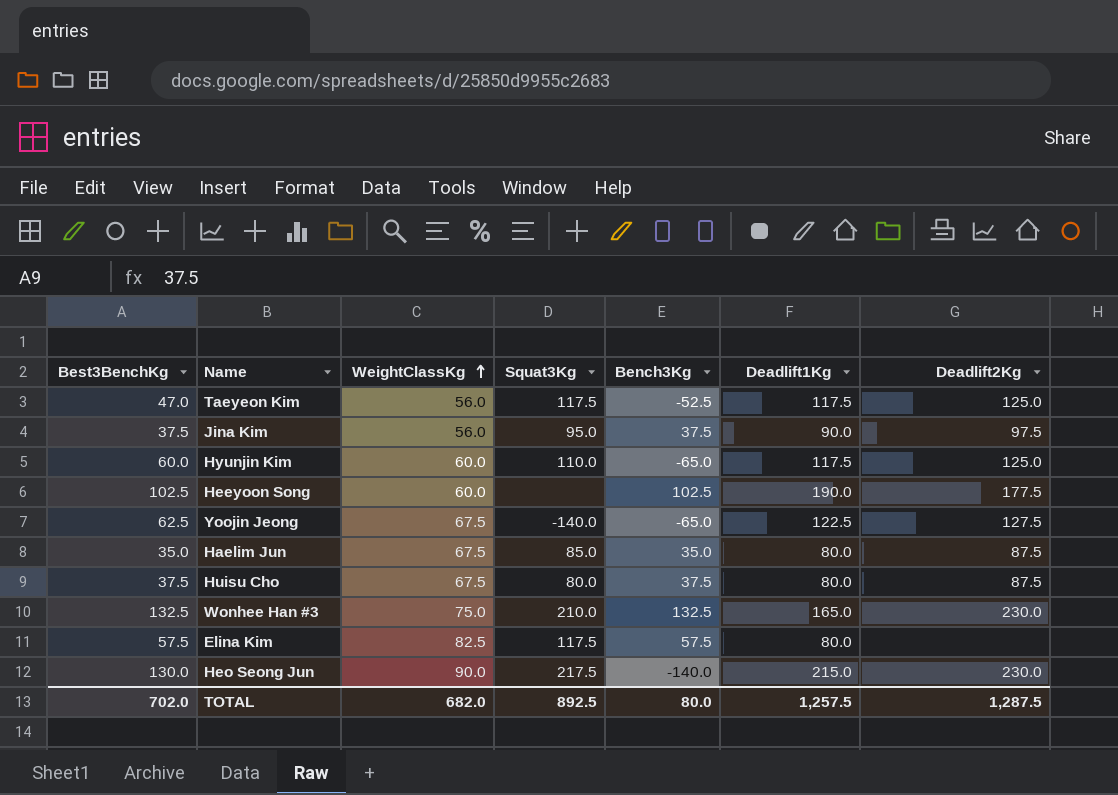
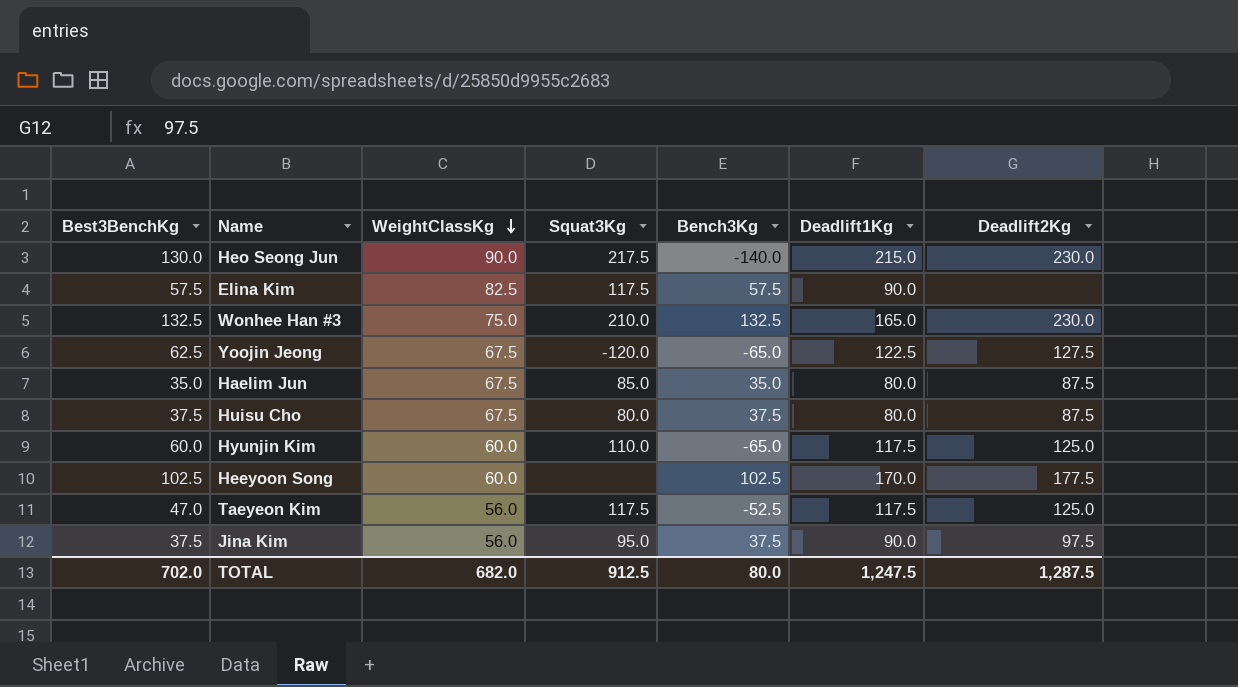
row order: WeightClassKg ascending -> WeightClassKg descending
Elina Kim | Deadlift1Kg: 80.0 -> 90.0
Yoojin Jeong | Squat3Kg: -140.0 -> -120.0
Heeyoon Song | Deadlift1Kg: 190.0 -> 170.0
TOTAL | Squat3Kg: 892.5 -> 912.5
TOTAL | Deadlift1Kg: 1,257.5 -> 1,247.5

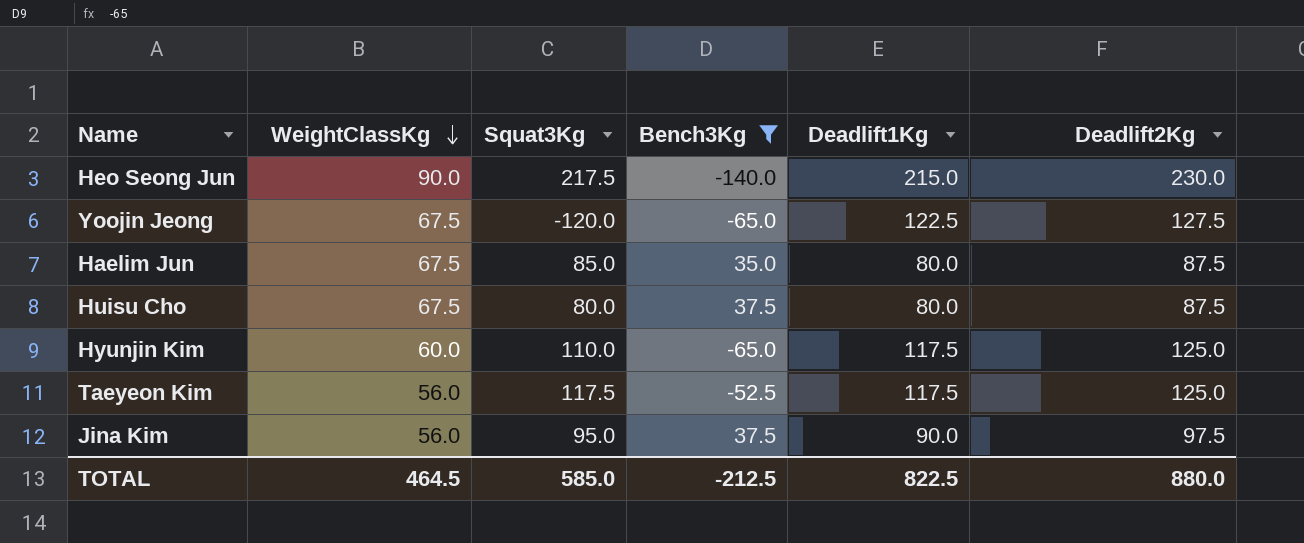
filter: none -> Bench3Kg <= 37.5
column Best3BenchKg | position: 1 -> none
TOTAL | WeightClassKg: 682.0 -> 464.5
TOTAL | Squat3Kg: 912.5 -> 585.0
TOTAL | Bench3Kg: 80.0 -> -212.5
TOTAL | Deadlift1Kg: 1,247.5 -> 822.5
TOTAL | Deadlift2Kg: 1,287.5 -> 880.0

